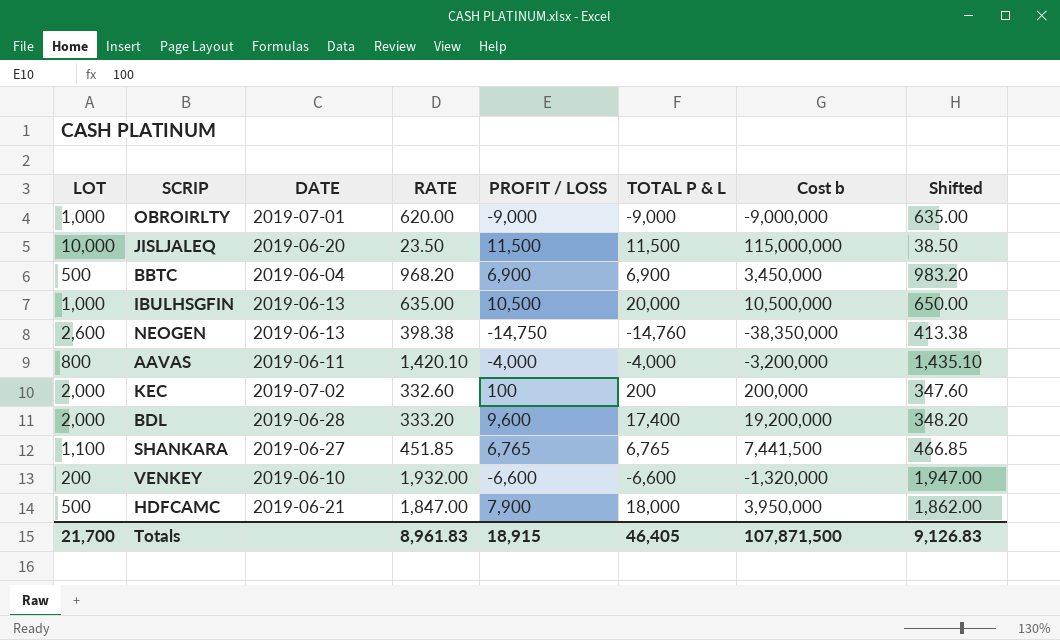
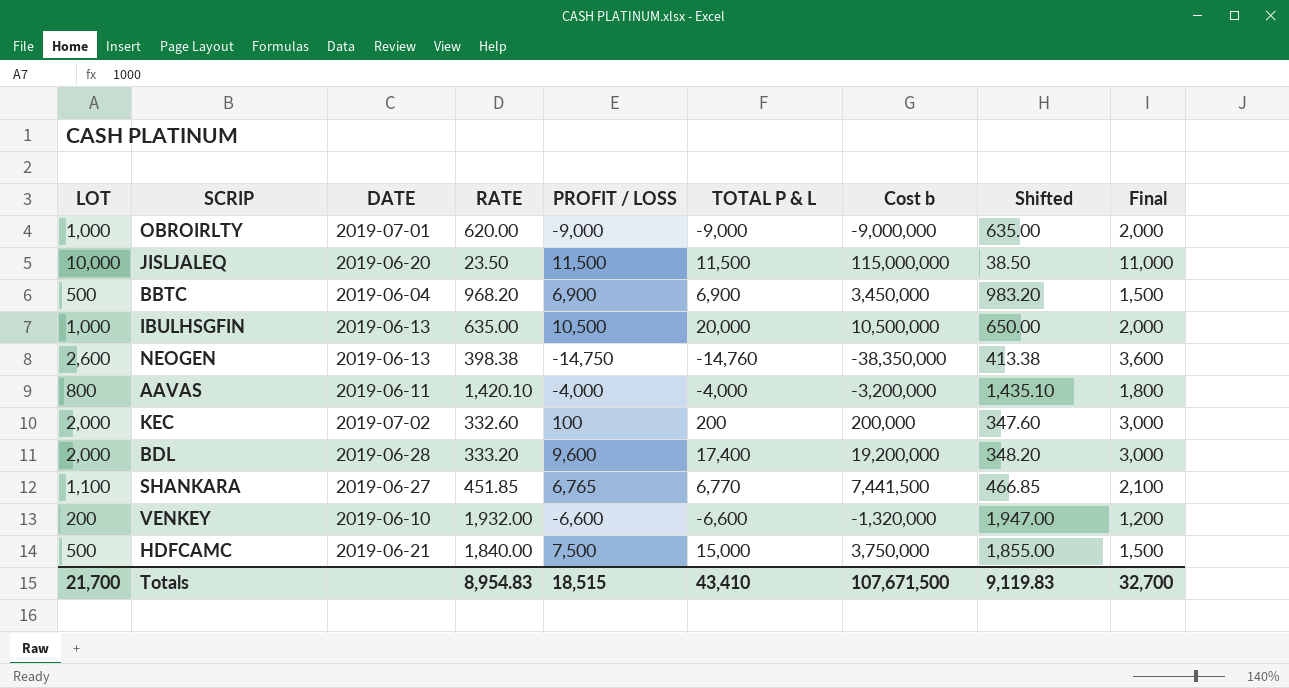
column Final | formula: none -> [LOT] + 1000
SHANKARA | TOTAL P & L: 6,765 -> 6,770
HDFCAMC | RATE: 1,847.00 -> 1,840.00
HDFCAMC | PROFIT / LOSS: 7,900 -> 7,500
HDFCAMC | TOTAL P & L: 18,000 -> 15,000
HDFCAMC | Cost b: 3,950,000 -> 3,750,000
HDFCAMC | Shifted: 1,862.00 -> 1,855.00
Totals | RATE: 8,961.83 -> 8,954.83
Totals | PROFIT / LOSS: 18,915 -> 18,515
Totals | TOTAL P & L: 46,405 -> 43,410
Totals | Cost b: 107,871,500 -> 107,671,500
Totals | Shifted: 9,126.83 -> 9,119.83

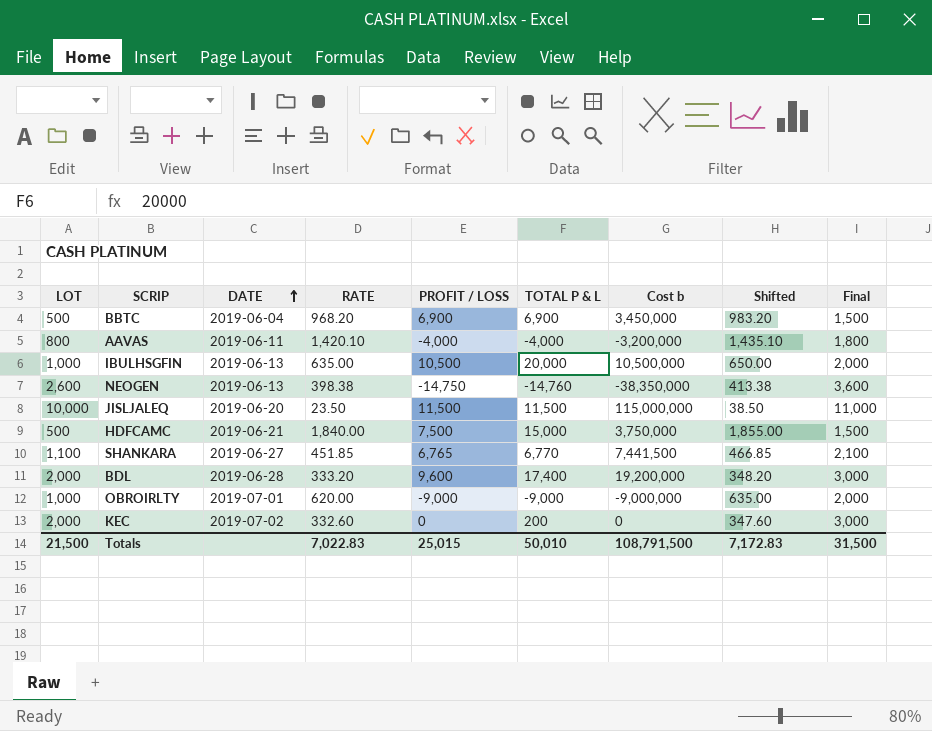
row order: none -> DATE ascending
row VENKEY: 200 | 2019-06-10 | 1,932.00 | -6,600 | -6,600 | -1,320,000 | 1,947.00 | 1,200 -> none
KEC | PROFIT / LOSS: 100 -> 0
KEC | Cost b: 200,000 -> 0
Totals | LOT: 21,700 -> 21,500
Totals | RATE: 8,954.83 -> 7,022.83
Totals | PROFIT / LOSS: 18,515 -> 25,015
Totals | TOTAL P & L: 43,410 -> 50,010
Totals | Cost b: 107,671,500 -> 108,791,500
Totals | Shifted: 9,119.83 -> 7,172.83
Totals | Final: 32,700 -> 31,500

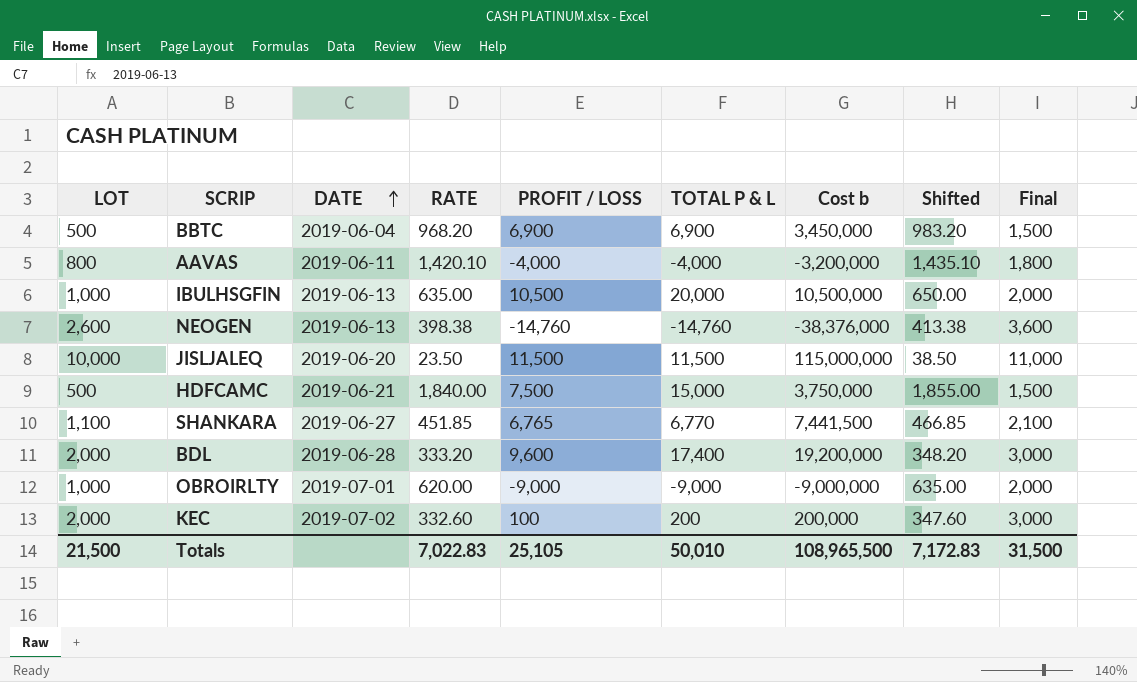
NEOGEN | PROFIT / LOSS: -14,750 -> -14,760
NEOGEN | Cost b: -38,350,000 -> -38,376,000
KEC | PROFIT / LOSS: 0 -> 100
KEC | Cost b: 0 -> 200,000
Totals | PROFIT / LOSS: 25,015 -> 25,105
Totals | Cost b: 108,791,500 -> 108,965,500

